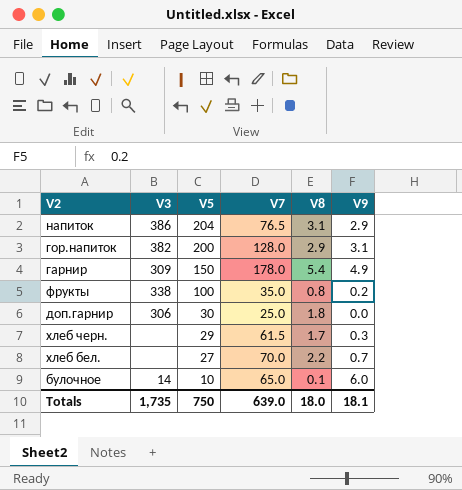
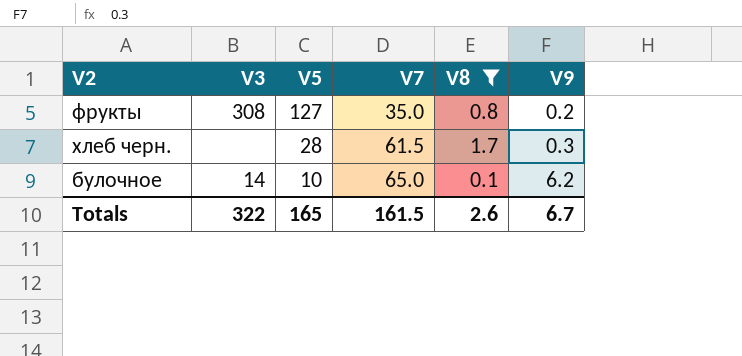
filter: none -> V8 <= 1.7
фрукты | V3: 338 -> 308
фрукты | V5: 100 -> 127
хлеб черн. | V5: 29 -> 28
булочное | V9: 6.0 -> 6.2
Totals | V3: 1,735 -> 322
Totals | V5: 750 -> 165
Totals | V7: 639.0 -> 161.5
Totals | V8: 18.0 -> 2.6
Totals | V9: 18.1 -> 6.7

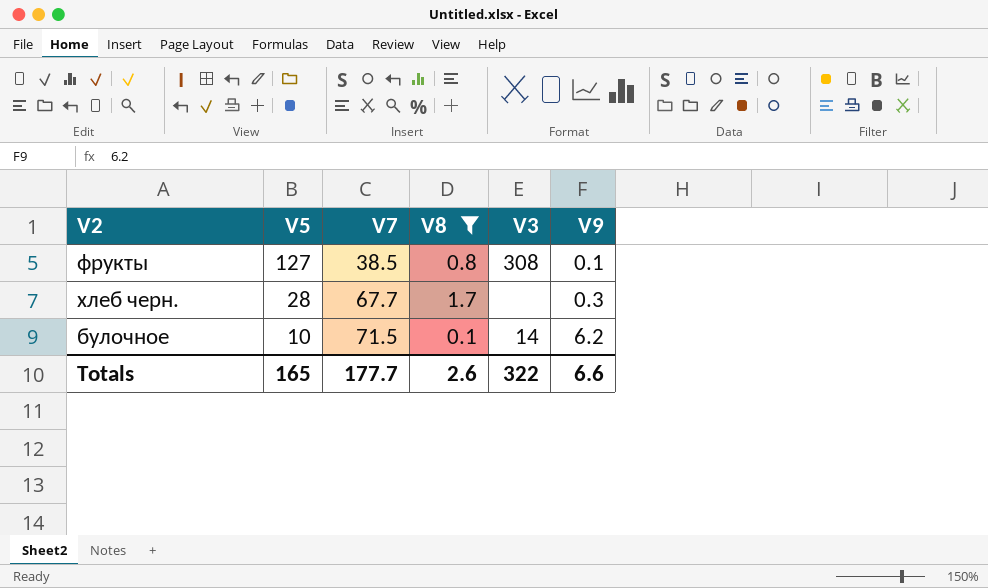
column V3 | position: 2 -> 5
фрукты | V7: 35.0 -> 38.5
фрукты | V9: 0.2 -> 0.1
хлеб черн. | V7: 61.5 -> 67.7
булочное | V7: 65.0 -> 71.5
Totals | V7: 161.5 -> 177.7
Totals | V9: 6.7 -> 6.6

